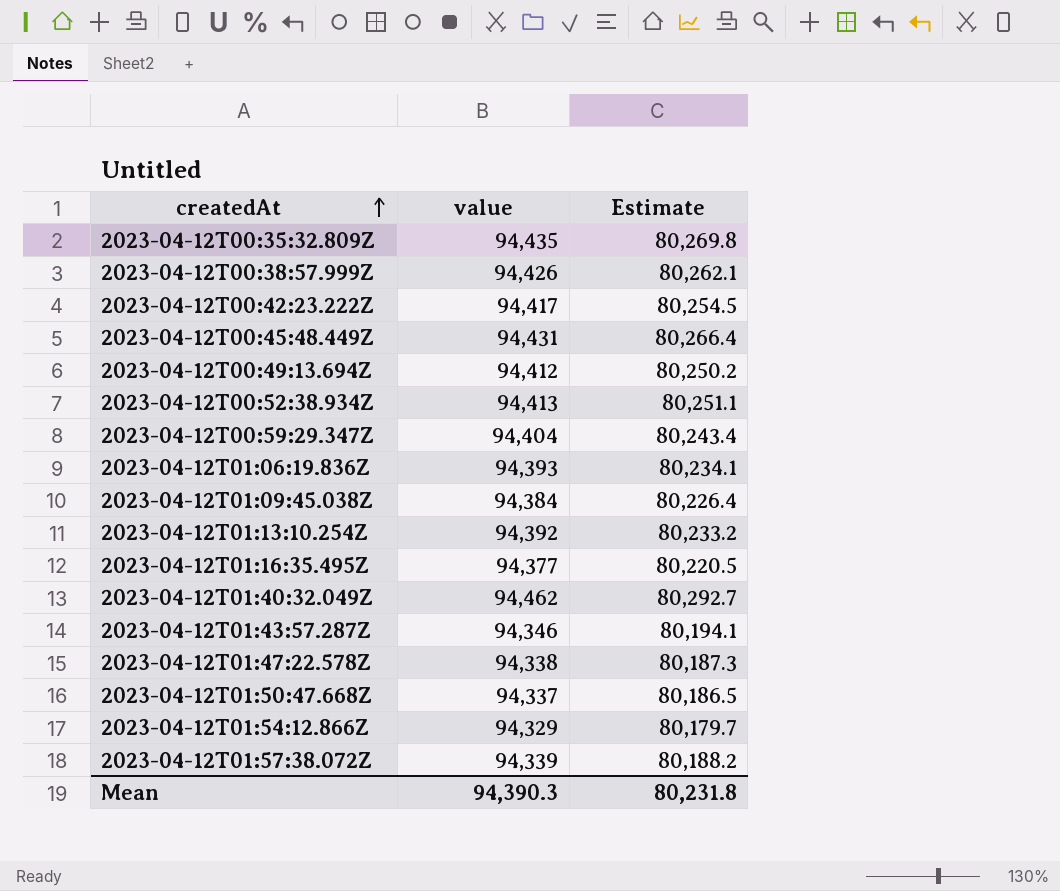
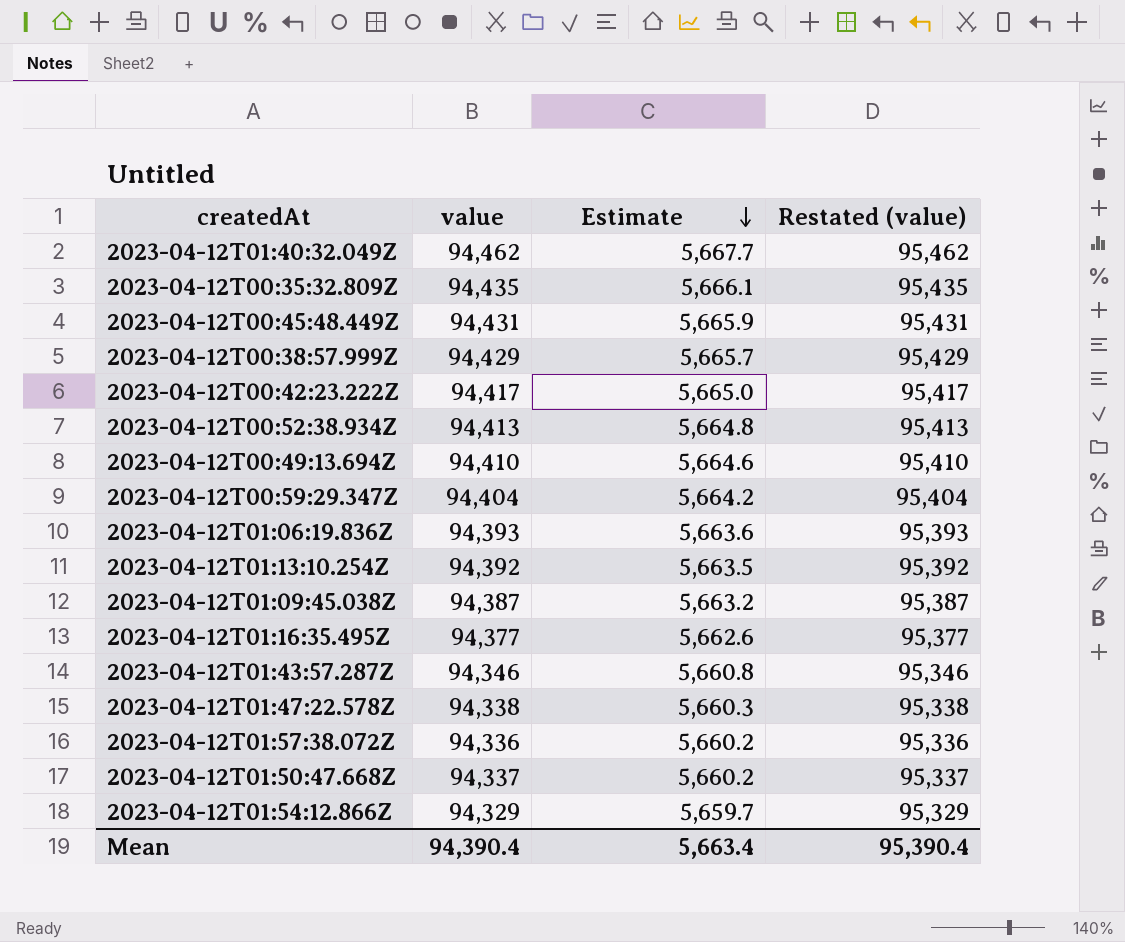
row order: createdAt ascending -> Estimate descending
column Estimate | formula: [value] * 0.85 -> [value] * 0.06
column Restated (value) | formula: none -> [value] + 1000
2023-04-12T00:38:57.999Z | value: 94,426 -> 94,429
2023-04-12T00:49:13.694Z | value: 94,412 -> 94,410
2023-04-12T01:09:45.038Z | value: 94,384 -> 94,387
2023-04-12T01:57:38.072Z | value: 94,339 -> 94,336
Mean | value: 94,390.3 -> 94,390.4
Mean | Estimate: 80,231.8 -> 5,663.4

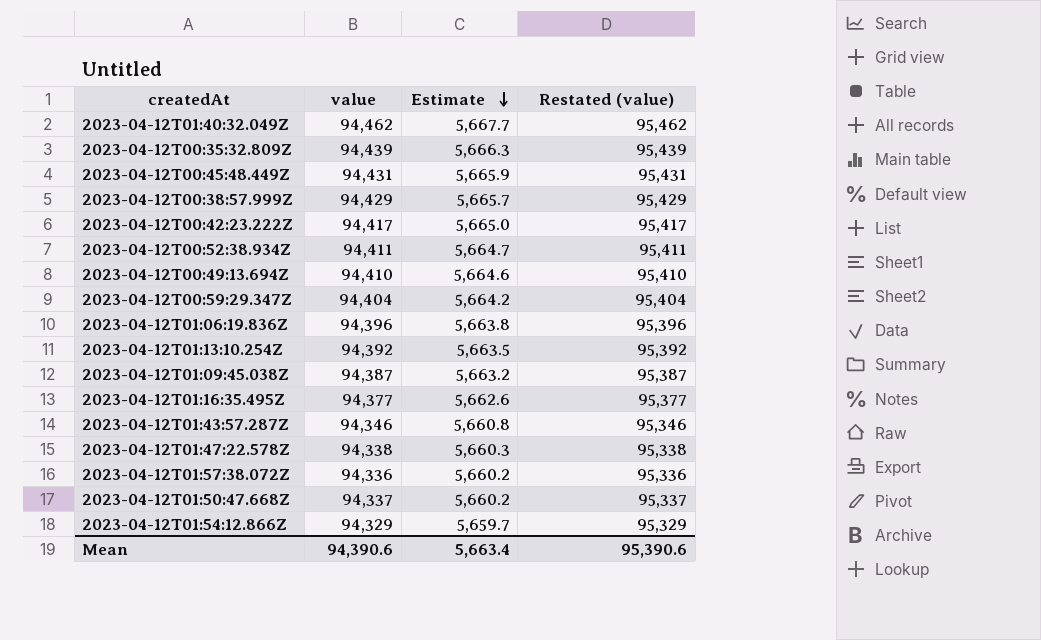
2023-04-12T00:35:32.809Z | value: 94,435 -> 94,439
2023-04-12T00:35:32.809Z | Estimate: 5,666.1 -> 5,666.3
2023-04-12T00:35:32.809Z | Restated (value): 95,435 -> 95,439
2023-04-12T00:52:38.934Z | value: 94,413 -> 94,411
2023-04-12T00:52:38.934Z | Estimate: 5,664.8 -> 5,664.7
2023-04-12T00:52:38.934Z | Restated (value): 95,413 -> 95,411
2023-04-12T01:06:19.836Z | value: 94,393 -> 94,396
2023-04-12T01:06:19.836Z | Estimate: 5,663.6 -> 5,663.8
2023-04-12T01:06:19.836Z | Restated (value): 95,393 -> 95,396
Mean | value: 94,390.4 -> 94,390.6
Mean | Restated (value): 95,390.4 -> 95,390.6

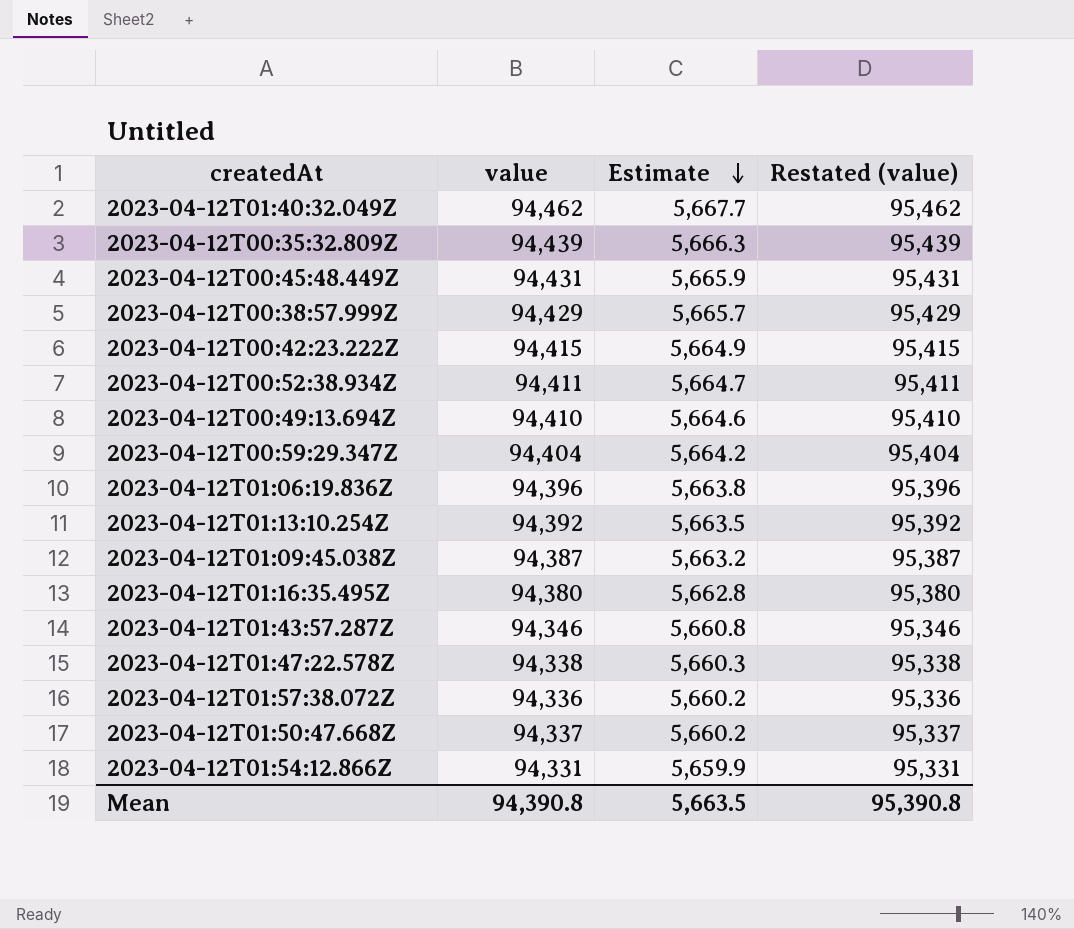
2023-04-12T00:42:23.222Z | value: 94,417 -> 94,415
2023-04-12T00:42:23.222Z | Estimate: 5,665.0 -> 5,664.9
2023-04-12T00:42:23.222Z | Restated (value): 95,417 -> 95,415
2023-04-12T01:16:35.495Z | value: 94,377 -> 94,380
2023-04-12T01:16:35.495Z | Estimate: 5,662.6 -> 5,662.8
2023-04-12T01:16:35.495Z | Restated (value): 95,377 -> 95,380
2023-04-12T01:54:12.866Z | value: 94,329 -> 94,331
2023-04-12T01:54:12.866Z | Estimate: 5,659.7 -> 5,659.9
2023-04-12T01:54:12.866Z | Restated (value): 95,329 -> 95,331
Mean | value: 94,390.6 -> 94,390.8
Mean | Estimate: 5,663.4 -> 5,663.5
Mean | Restated (value): 95,390.6 -> 95,390.8

